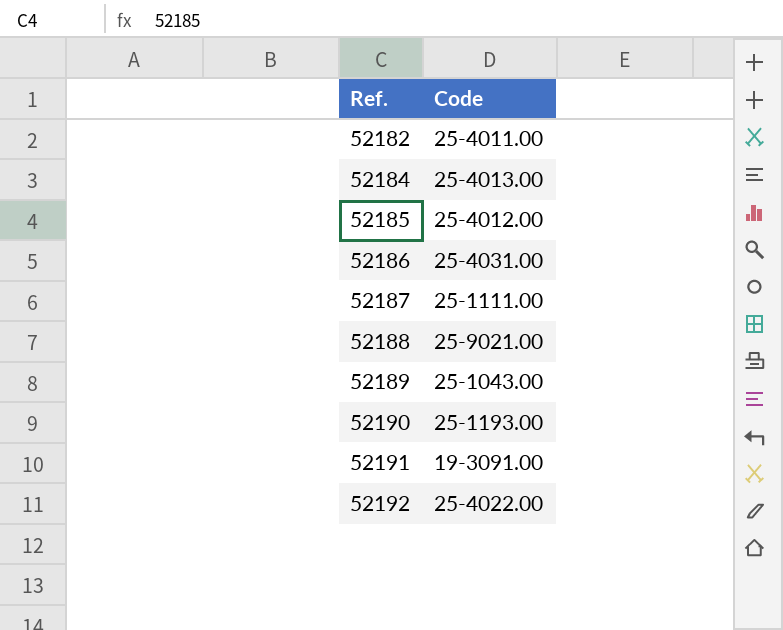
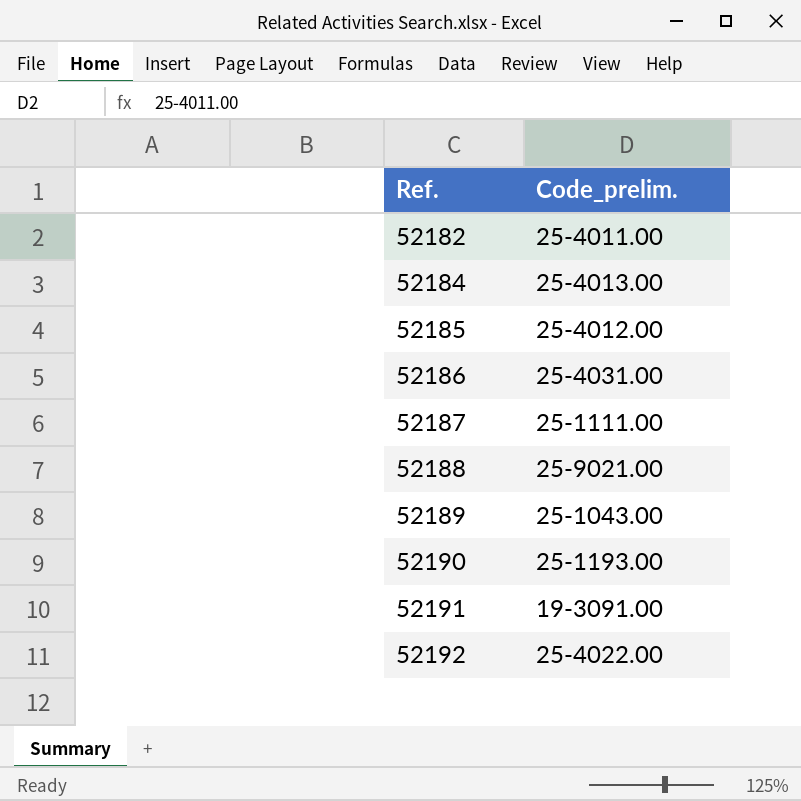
column name: Code -> Code_prelim.

